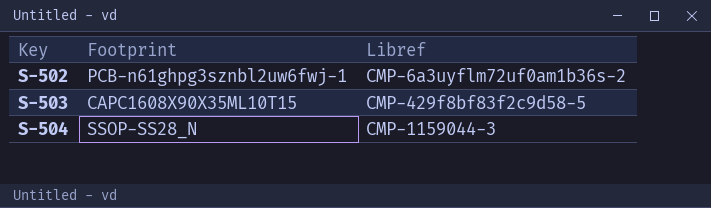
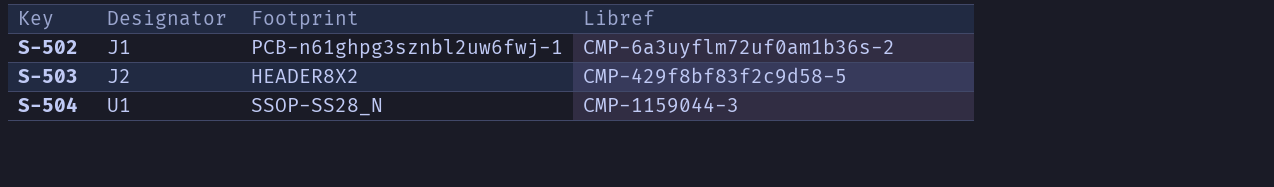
column Designator | position: none -> 2
S-503 | Footprint: CAPC1608X90X35ML10T15 -> HEADER8X2

